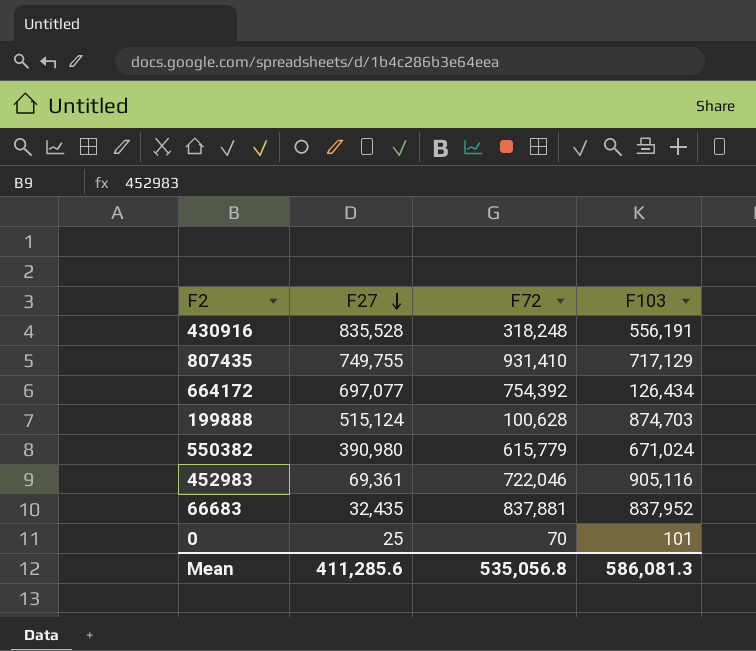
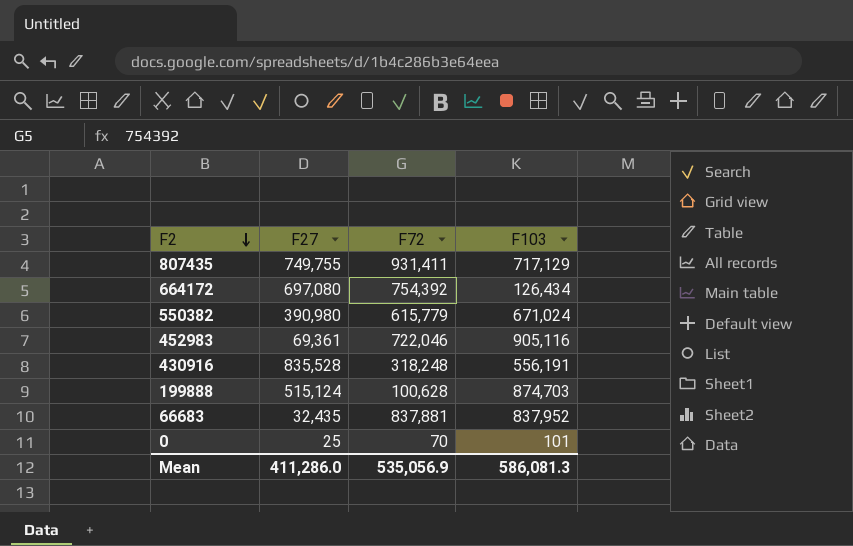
row order: F27 descending -> F2 descending
807435 | F72: 931,410 -> 931,411
664172 | F27: 697,077 -> 697,080
Mean | F27: 411,285.6 -> 411,286.0
Mean | F72: 535,056.8 -> 535,056.9

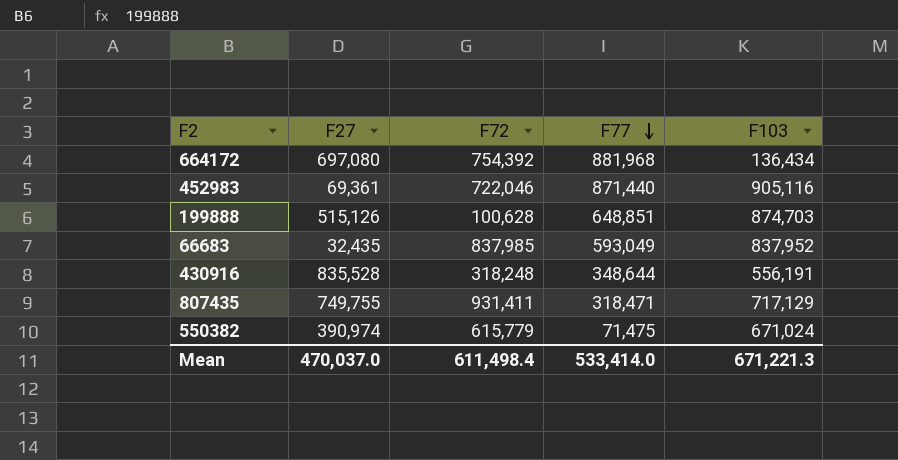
row order: F2 descending -> F77 descending
column F77 | position: none -> 4
row 0: 25 | 70 | 101 -> none
664172 | F103: 126,434 -> 136,434
199888 | F27: 515,124 -> 515,126
66683 | F72: 837,881 -> 837,985
550382 | F27: 390,980 -> 390,974
Mean | F27: 411,286.0 -> 470,037.0
Mean | F72: 535,056.9 -> 611,498.4
Mean | F103: 586,081.3 -> 671,221.3

